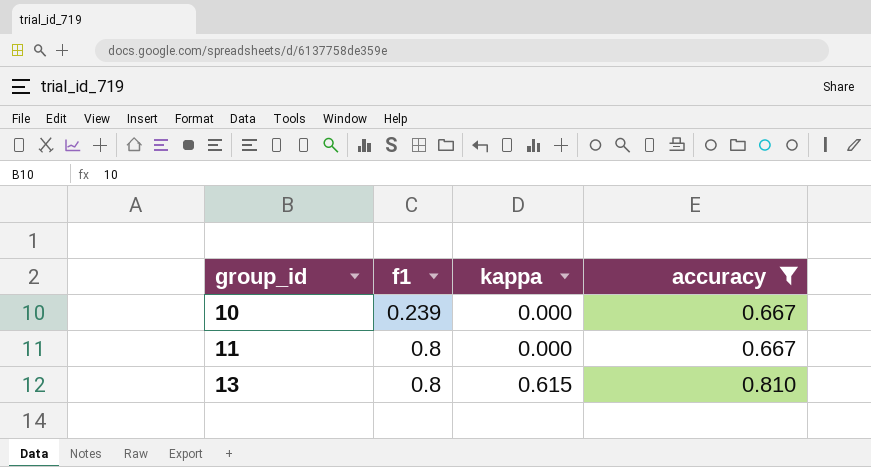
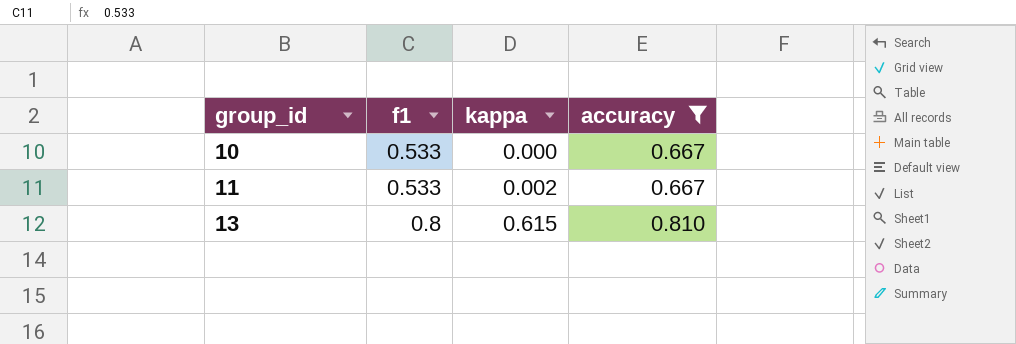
10 | f1: 0.239 -> 0.533
11 | f1: 0.8 -> 0.533
11 | kappa: 0.000 -> 0.002

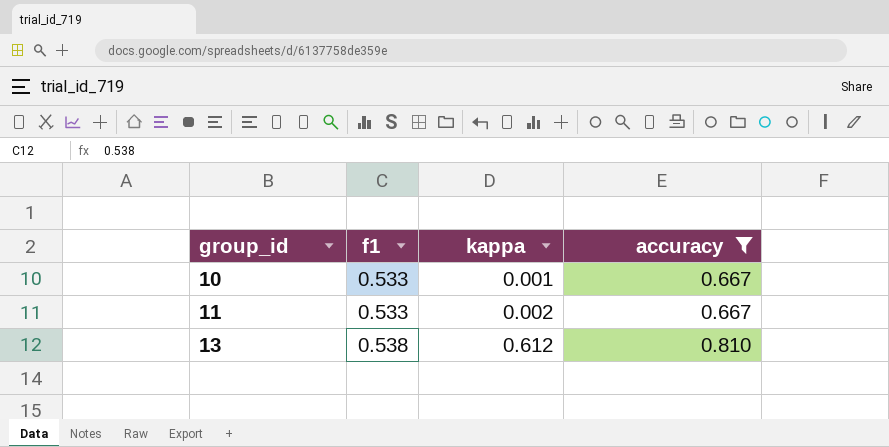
10 | kappa: 0.000 -> 0.001
13 | f1: 0.8 -> 0.538
13 | kappa: 0.615 -> 0.612

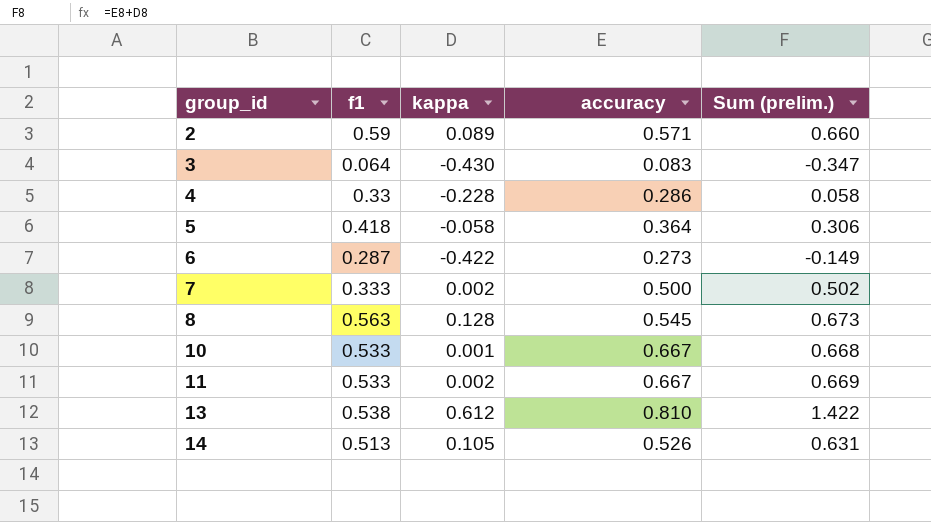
filter: accuracy >= 0.667 -> none
column Sum (prelim.) | formula: none -> [kappa] + [accuracy]

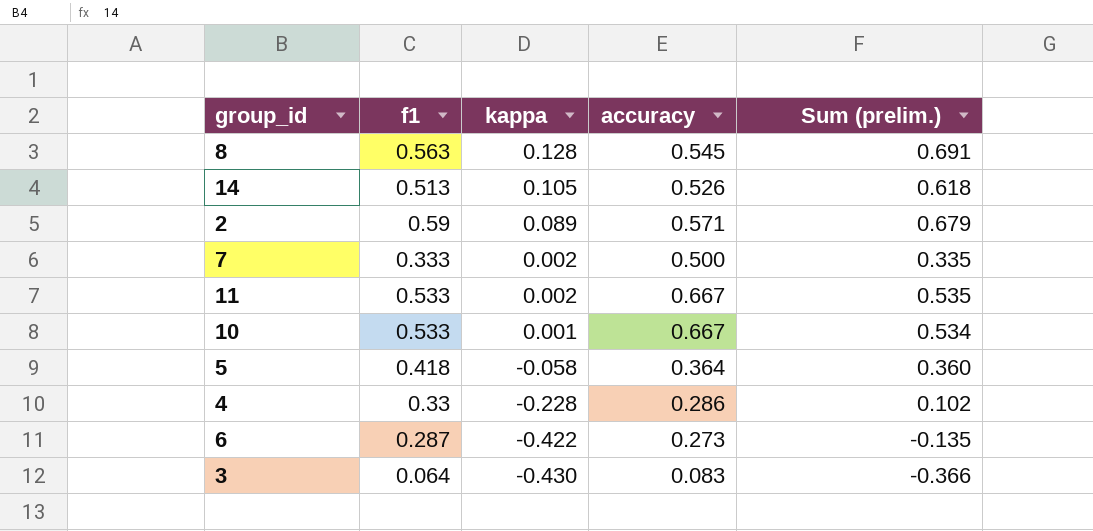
row order: group_id ascending -> kappa descending
column Sum (prelim.) | formula: [kappa] + [accuracy] -> [f1] + [kappa]
row 13: 0.538 | 0.612 | 0.810 | 1.422 -> none

